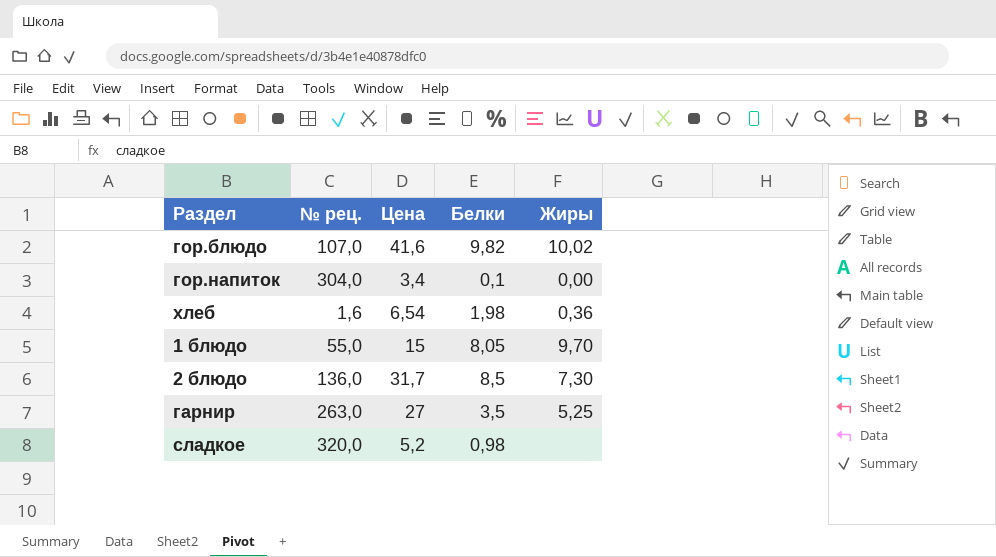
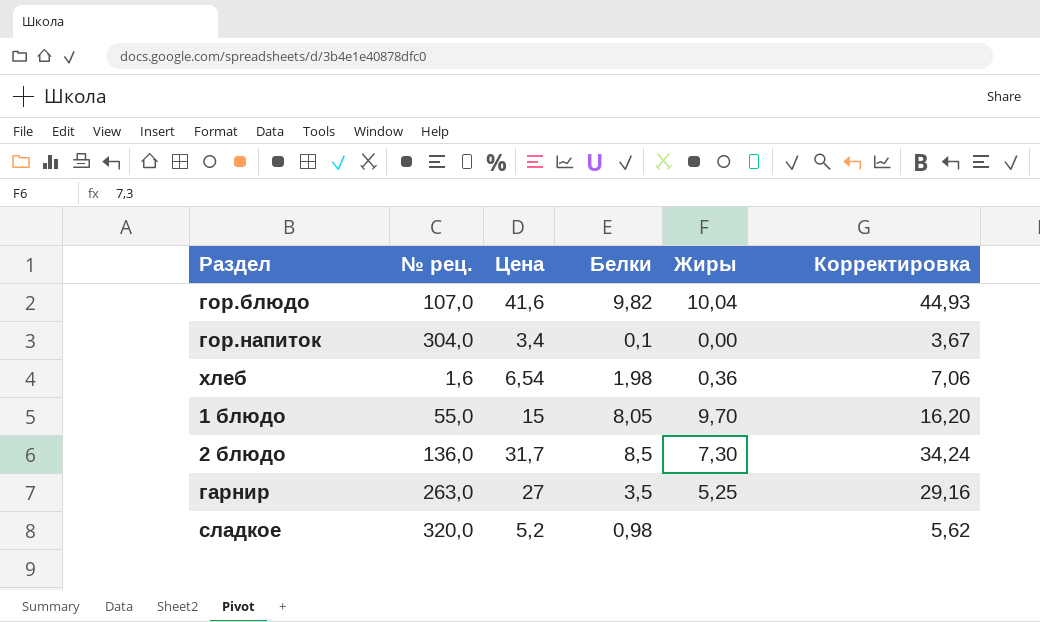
column Корректировка | formula: none -> [Цена] * 1,08
гор.блюдо | Жиры: 10,02 -> 10,04

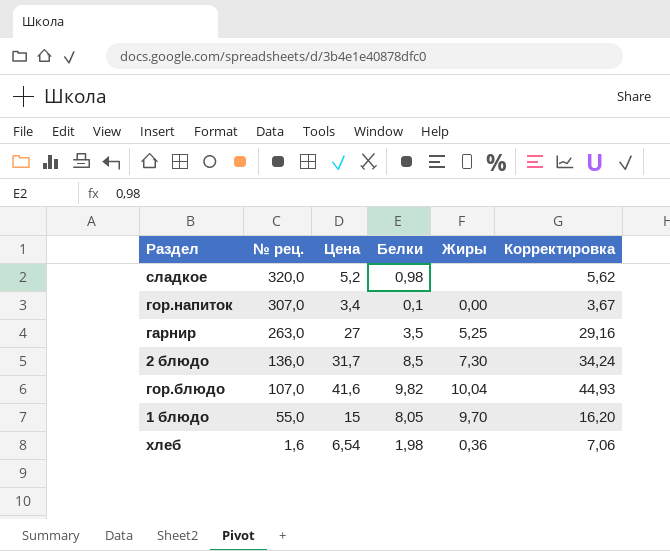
row order: none -> № рец. descending
гор.напиток | № рец.: 304,0 -> 307,0

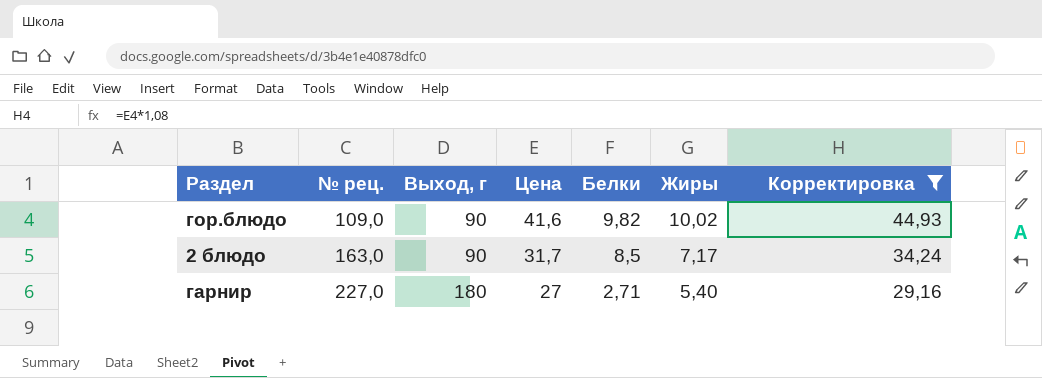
filter: none -> Корректировка >= 29,16
row order: № рец. descending -> № рец. ascending
column Выход, г | position: none -> 3
гор.блюдо | № рец.: 107,0 -> 109,0
гор.блюдо | Жиры: 10,04 -> 10,02
2 блюдо | № рец.: 136,0 -> 163,0
2 блюдо | Жиры: 7,30 -> 7,17
гарнир | № рец.: 263,0 -> 227,0
гарнир | Белки: 3,5 -> 2,71
гарнир | Жиры: 5,25 -> 5,40

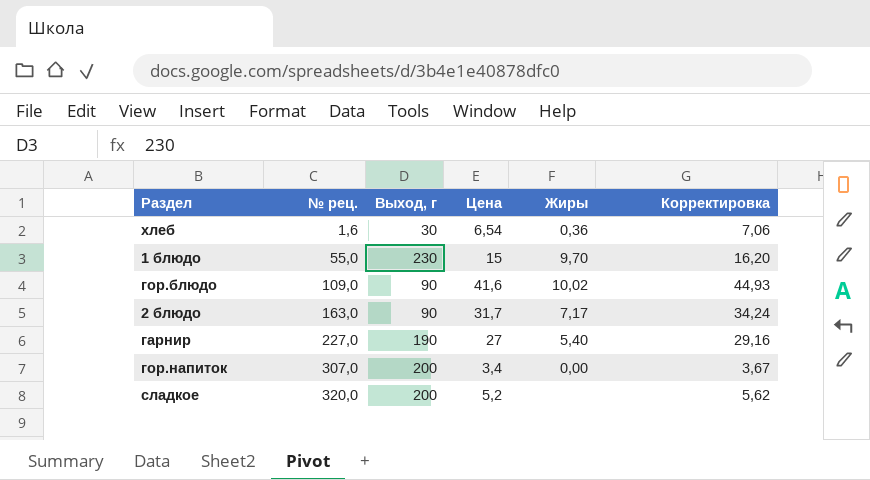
filter: Корректировка >= 29,16 -> none
column Белки | position: 5 -> none
гарнир | Выход, г: 180 -> 190

